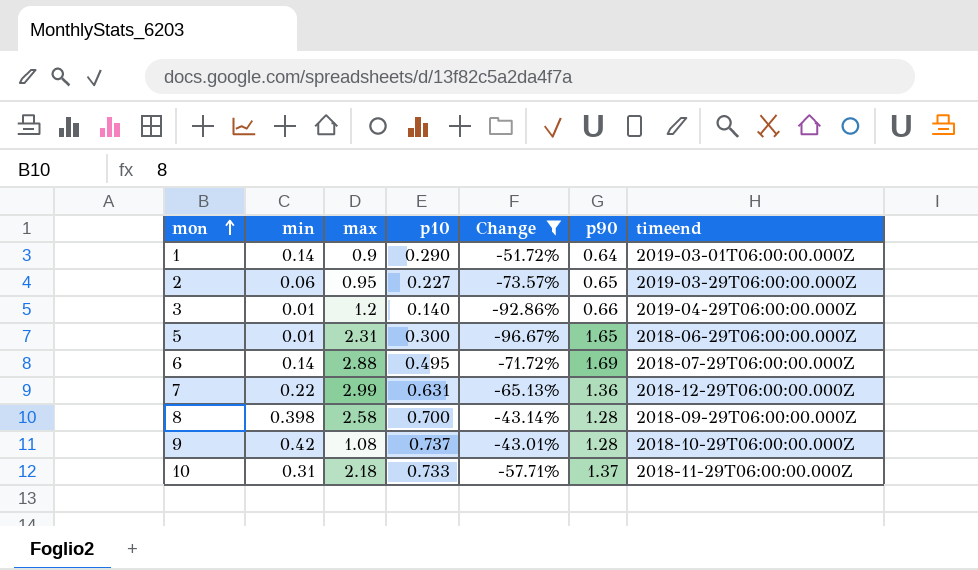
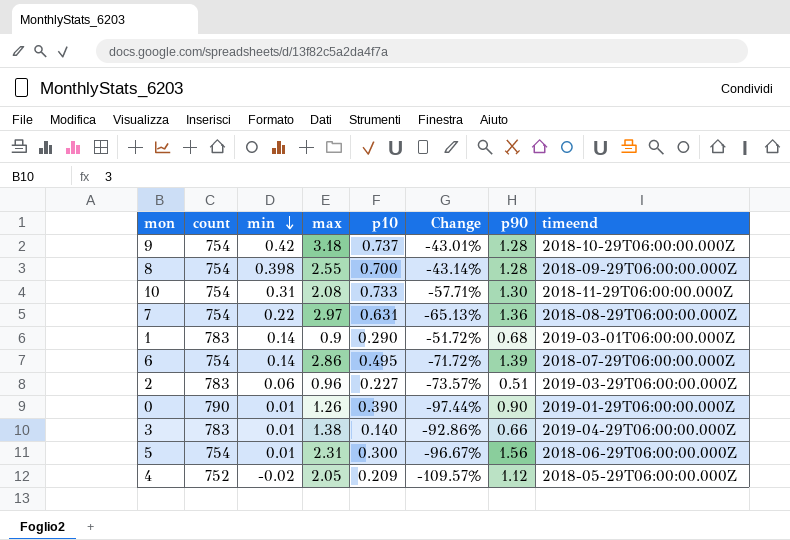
filter: Change >= -96.67% -> none
row order: mon ascending -> min descending
column count | position: none -> 2
9 | max: 1.08 -> 3.18
8 | max: 2.58 -> 2.55
10 | max: 2.18 -> 2.08
10 | p90: 1.37 -> 1.30
7 | max: 2.99 -> 2.97
7 | timeend: 2018-12-29T06:00:00.000Z -> 2018-08-29T06:00:00.000Z
1 | p90: 0.64 -> 0.68
6 | max: 2.88 -> 2.86
6 | p90: 1.69 -> 1.39
2 | max: 0.95 -> 0.96
2 | p90: 0.65 -> 0.51
3 | max: 1.2 -> 1.38
5 | p90: 1.65 -> 1.56

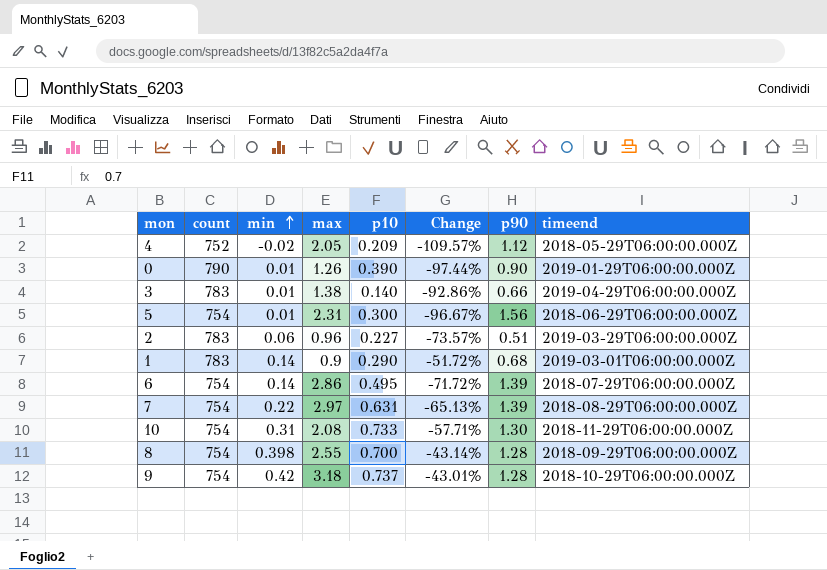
row order: min descending -> min ascending
7 | p90: 1.36 -> 1.39

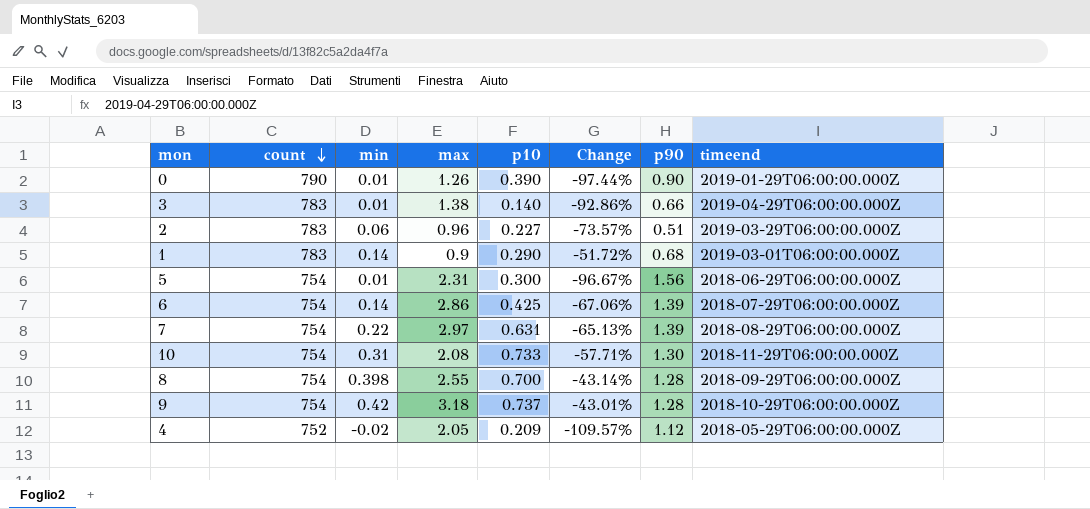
row order: min ascending -> count descending
6 | p10: 0.495 -> 0.425
6 | Change: -71.72% -> -67.06%

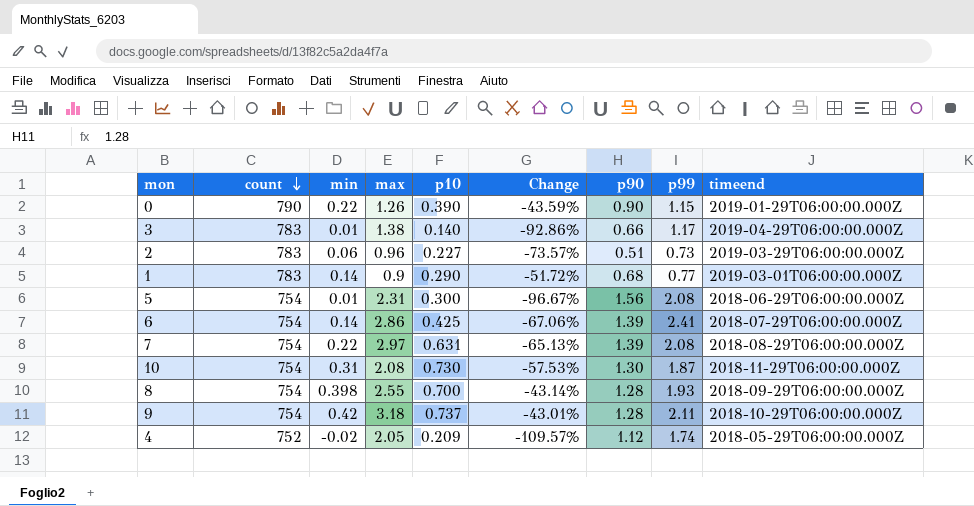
column p99 | position: none -> 8
0 | min: 0.01 -> 0.22
0 | Change: -97.44% -> -43.59%
10 | p10: 0.733 -> 0.730
10 | Change: -57.71% -> -57.53%

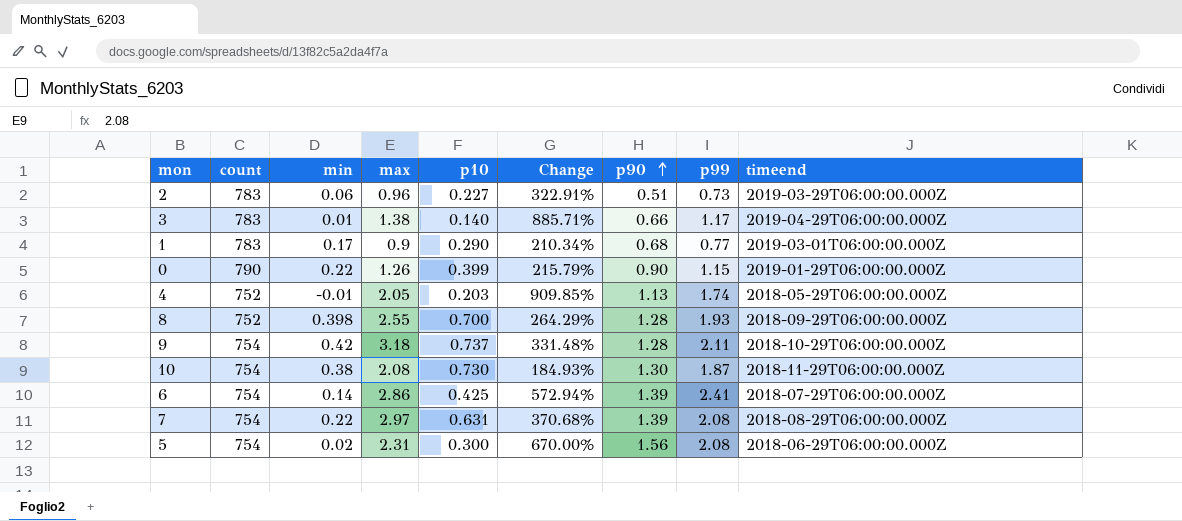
row order: count descending -> p90 ascending
column Change | formula: ([min] - [p10]) / [p10] -> ([max] - [p10]) / [p10]
1 | min: 0.14 -> 0.17
0 | p10: 0.390 -> 0.399
4 | min: -0.02 -> -0.01
4 | p10: 0.209 -> 0.203
4 | p90: 1.12 -> 1.13
8 | count: 754 -> 752
10 | min: 0.31 -> 0.38
5 | min: 0.01 -> 0.02

